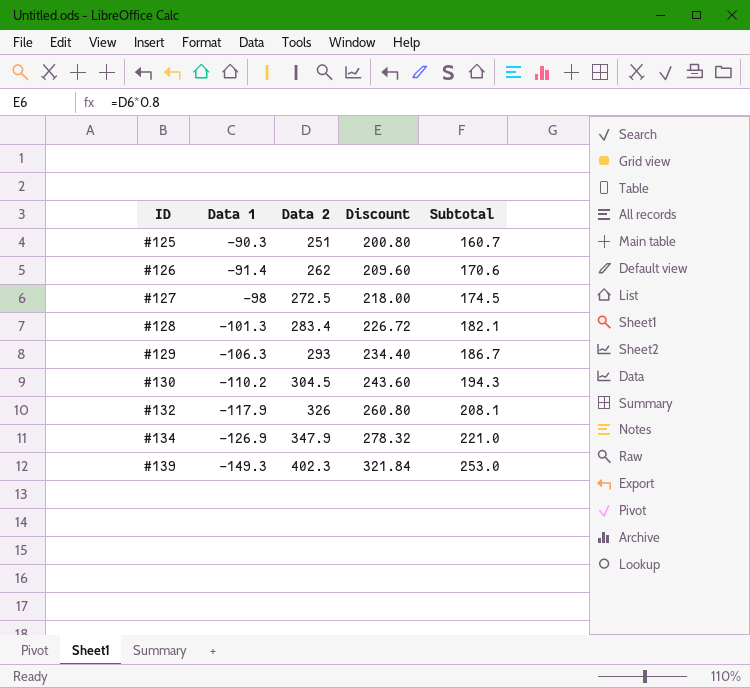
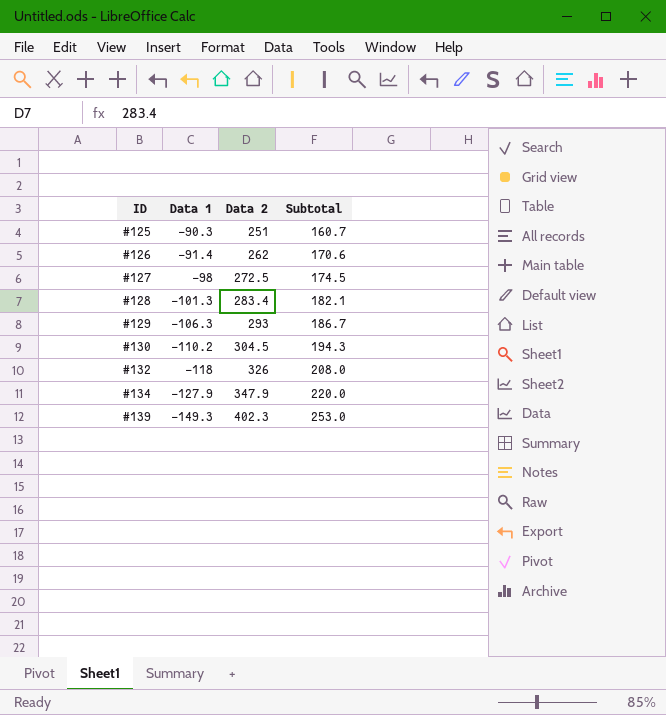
column Discount | formula: [Data 2] * 0.8 -> none
#132 | Data 1: -117.9 -> -118
#132 | Subtotal: 208.1 -> 208.0
#134 | Data 1: -126.9 -> -127.9
#134 | Subtotal: 221.0 -> 220.0

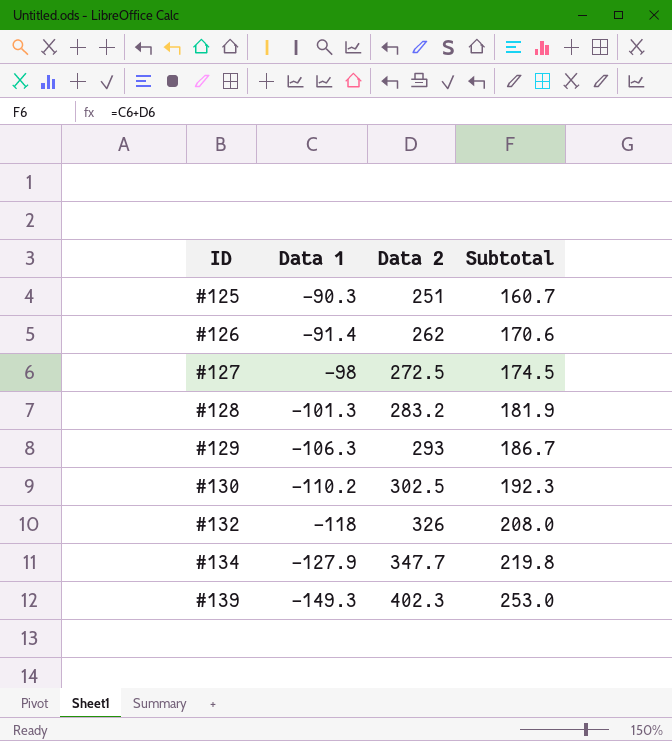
#128 | Data 2: 283.4 -> 283.2
#128 | Subtotal: 182.1 -> 181.9
#130 | Data 2: 304.5 -> 302.5
#130 | Subtotal: 194.3 -> 192.3
#134 | Data 2: 347.9 -> 347.7
#134 | Subtotal: 220.0 -> 219.8

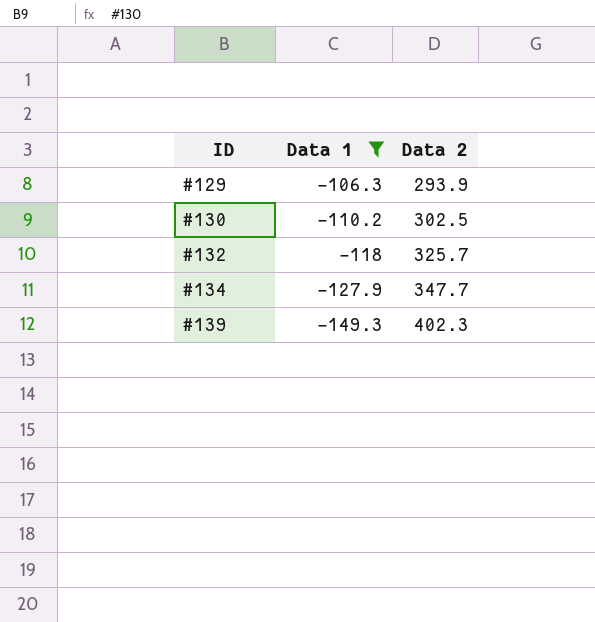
filter: none -> Data 1 <= -106.3
column Subtotal | formula: [Data 1] + [Data 2] -> none
#129 | Data 2: 293 -> 293.9
#132 | Data 2: 326 -> 325.7

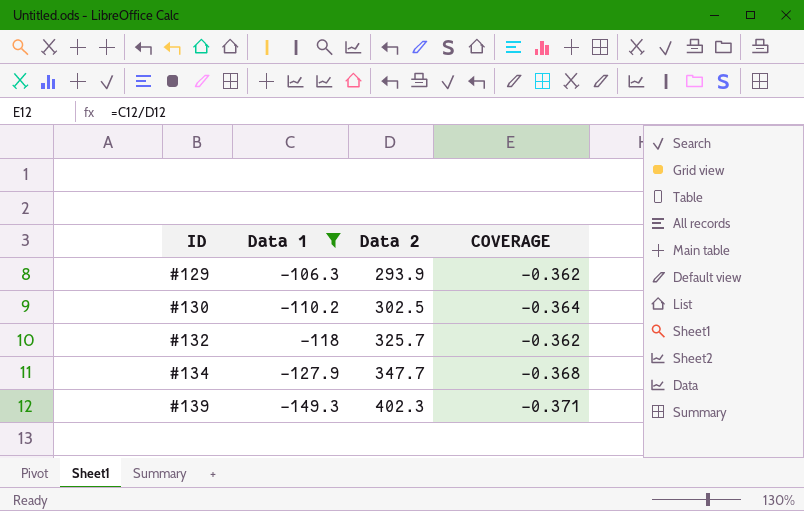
column COVERAGE | formula: none -> [Data 1] / [Data 2]

